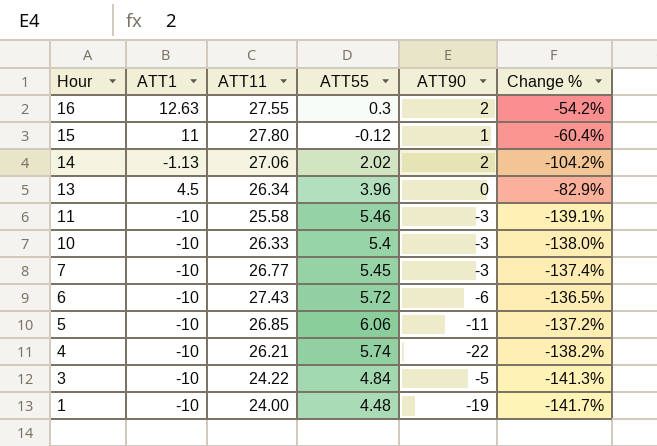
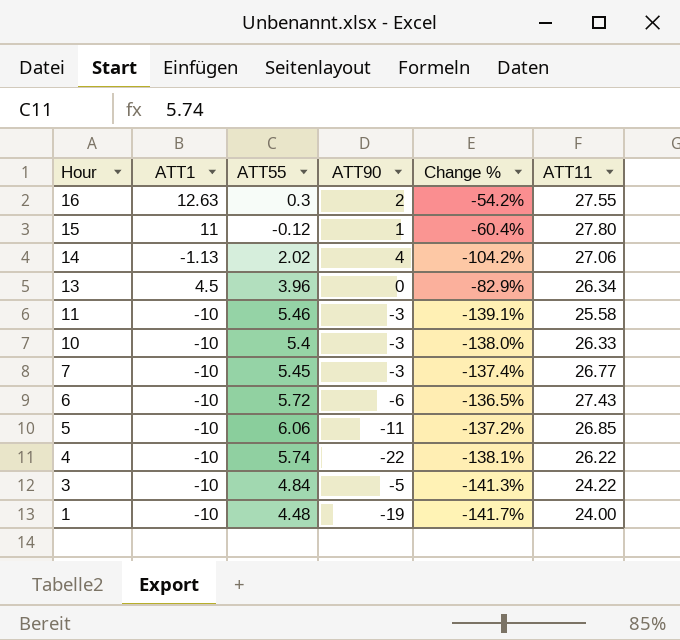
column ATT11 | position: 3 -> 6
14 | ATT90: 2 -> 4
4 | Change %: -138.2% -> -138.1%
4 | ATT11: 26.21 -> 26.22

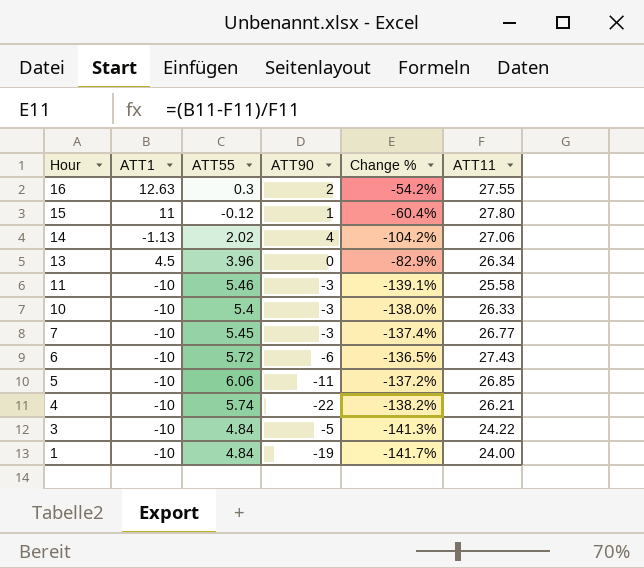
4 | Change %: -138.1% -> -138.2%
4 | ATT11: 26.22 -> 26.21
1 | ATT55: 4.48 -> 4.84

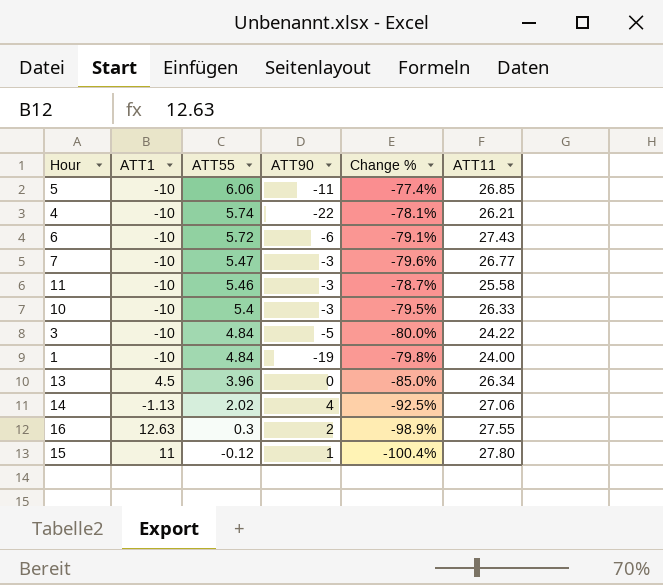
row order: Hour descending -> ATT55 descending
column Change % | formula: ([ATT1] - [ATT11]) / [ATT11] -> ([ATT55] - [ATT11]) / [ATT11]
7 | ATT55: 5.45 -> 5.47

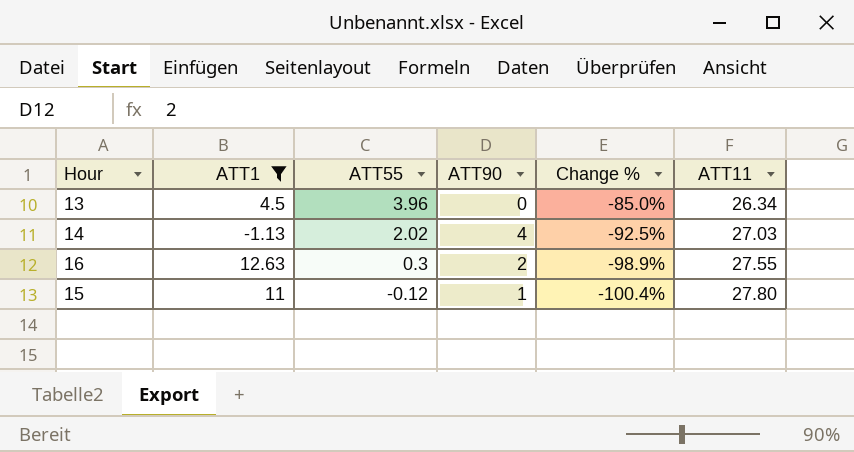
filter: none -> ATT1 != -10
14 | ATT11: 27.06 -> 27.03

